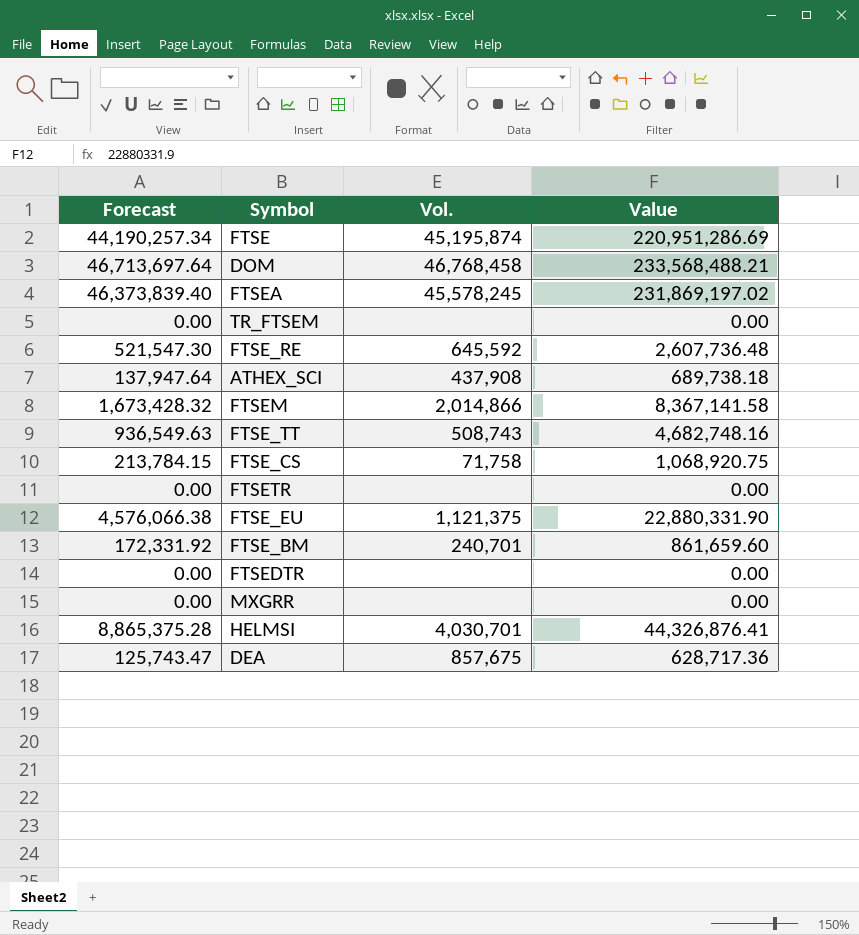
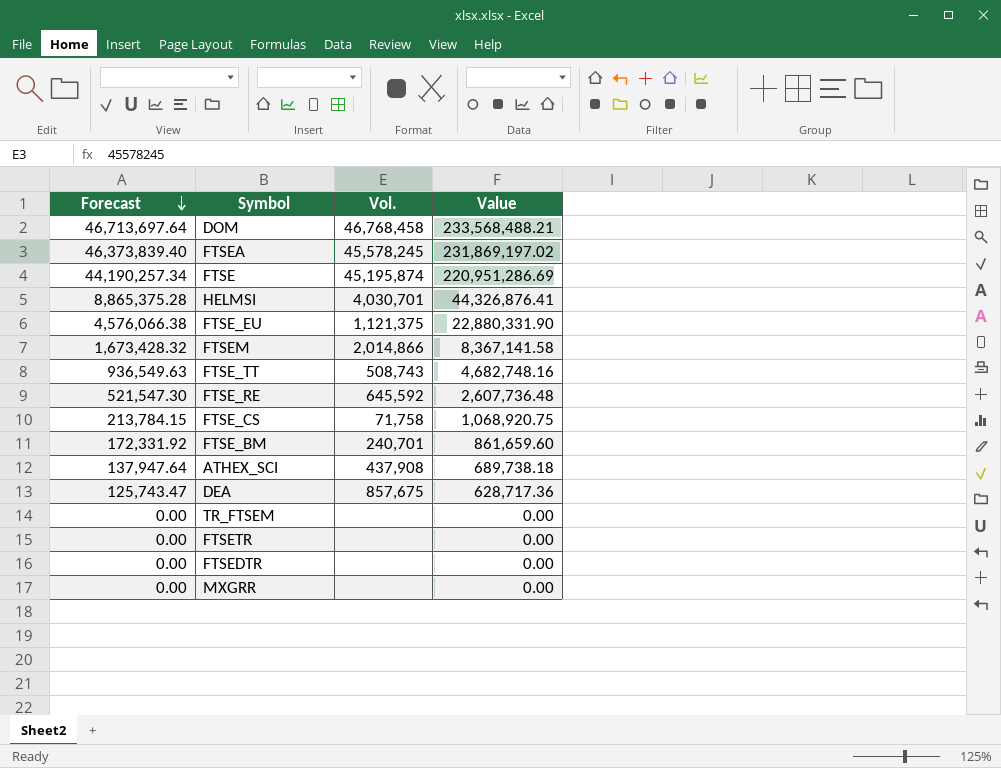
row order: none -> Forecast descending

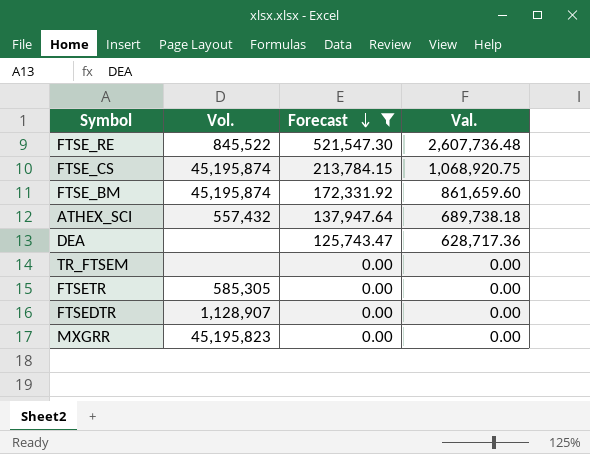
filter: none -> Forecast <= 521,547.30
column Forecast | position: 1 -> 3
column name: Value -> Val.
FTSE_RE | Vol.: 645,592 -> 845,522
FTSE_CS | Vol.: 71,758 -> 45,195,874
FTSE_BM | Vol.: 240,701 -> 45,195,874
ATHEX_SCI | Vol.: 437,908 -> 557,432
DEA | Vol.: 857,675 -> none
FTSETR | Vol.: none -> 585,305
FTSEDTR | Vol.: none -> 1,128,907
MXGRR | Vol.: none -> 45,195,823

